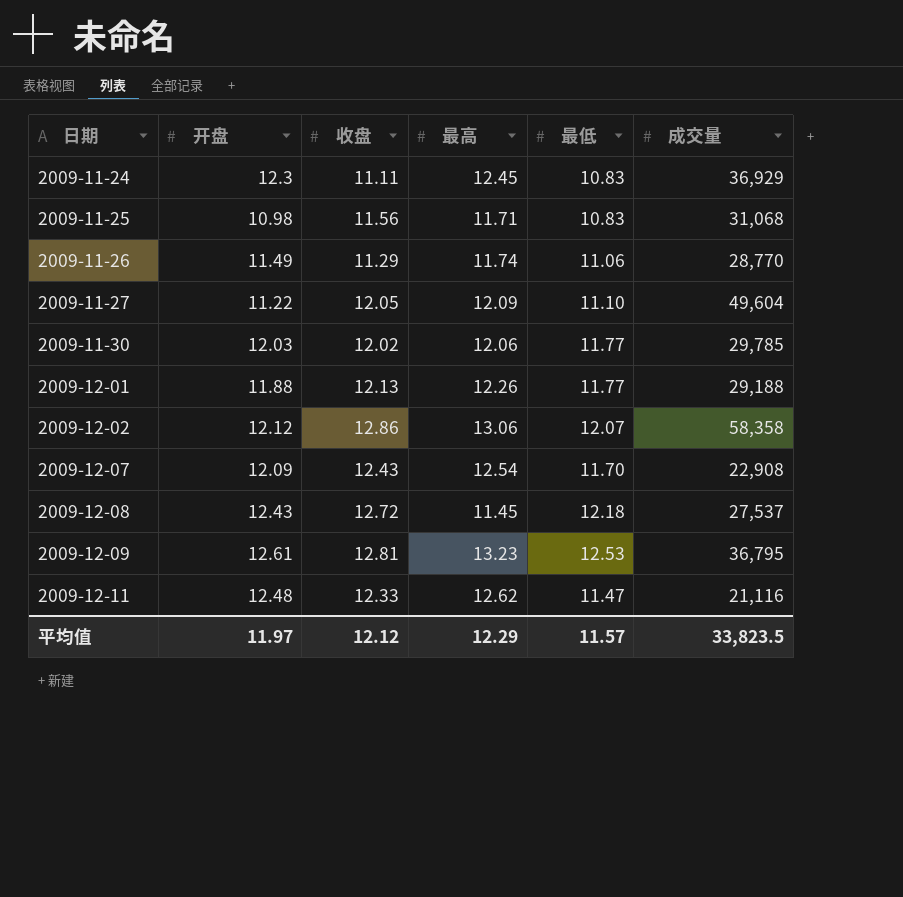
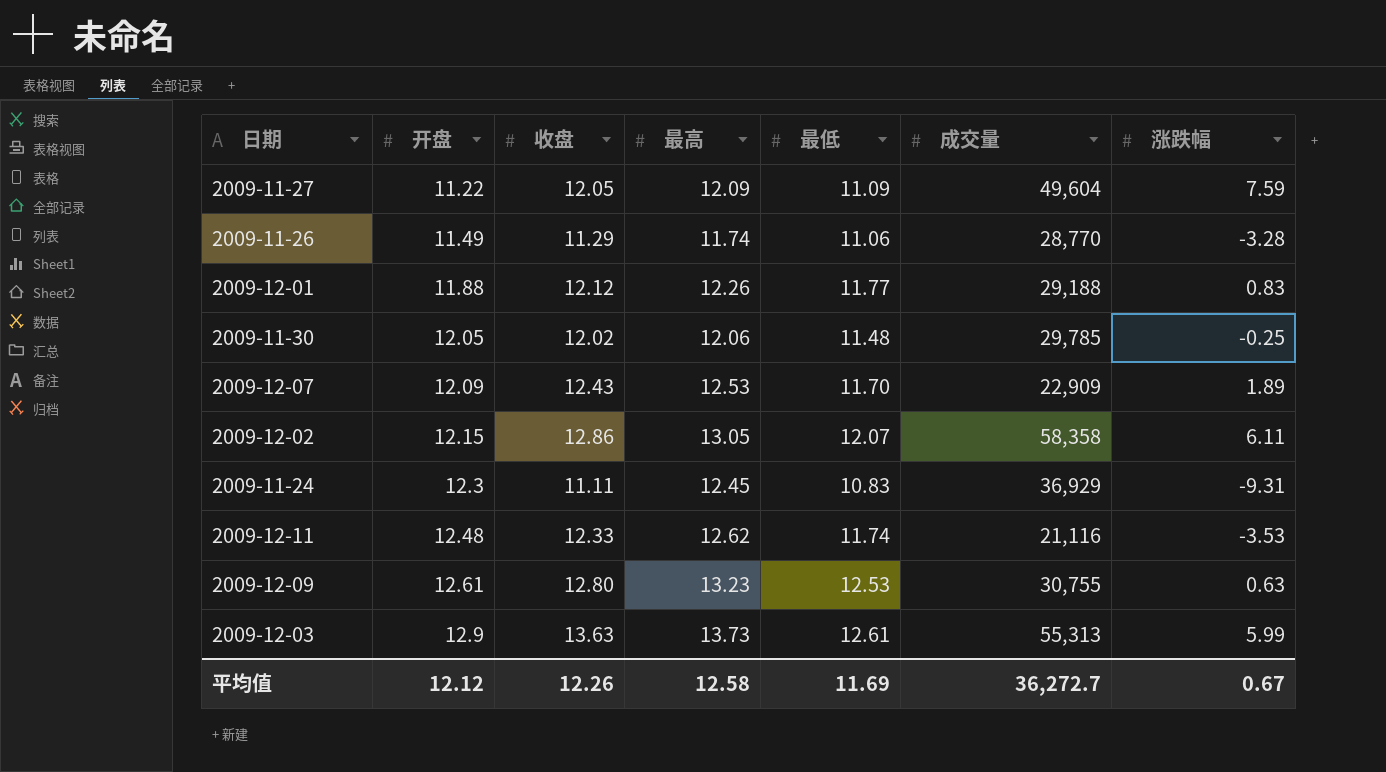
row order: 日期 ascending -> 开盘 ascending
column 涨跌幅 | position: none -> 7
row 2009-11-25: 10.98 | 11.56 | 11.71 | 10.83 | 31,068 -> none
row 2009-12-08: 12.43 | 12.72 | 11.45 | 12.18 | 27,537 -> none
2009-11-27 | 最低: 11.10 -> 11.09
2009-12-01 | 收盘: 12.13 -> 12.12
2009-11-30 | 开盘: 12.03 -> 12.05
2009-11-30 | 最低: 11.77 -> 11.48
2009-12-07 | 最高: 12.54 -> 12.53
2009-12-07 | 成交量: 22,908 -> 22,909
2009-12-02 | 开盘: 12.12 -> 12.15
2009-12-02 | 最高: 13.06 -> 13.05
2009-12-11 | 最低: 11.47 -> 11.74
2009-12-09 | 收盘: 12.81 -> 12.80
2009-12-09 | 成交量: 36,795 -> 30,755
row 2009-12-03: none -> 12.9 | 13.63 | 13.73 | 12.61 | 55,313 | 5.99
平均值 | 开盘: 11.97 -> 12.12
平均值 | 收盘: 12.12 -> 12.26
平均值 | 最高: 12.29 -> 12.58
平均值 | 最低: 11.57 -> 11.69
平均值 | 成交量: 33,823.5 -> 36,272.7

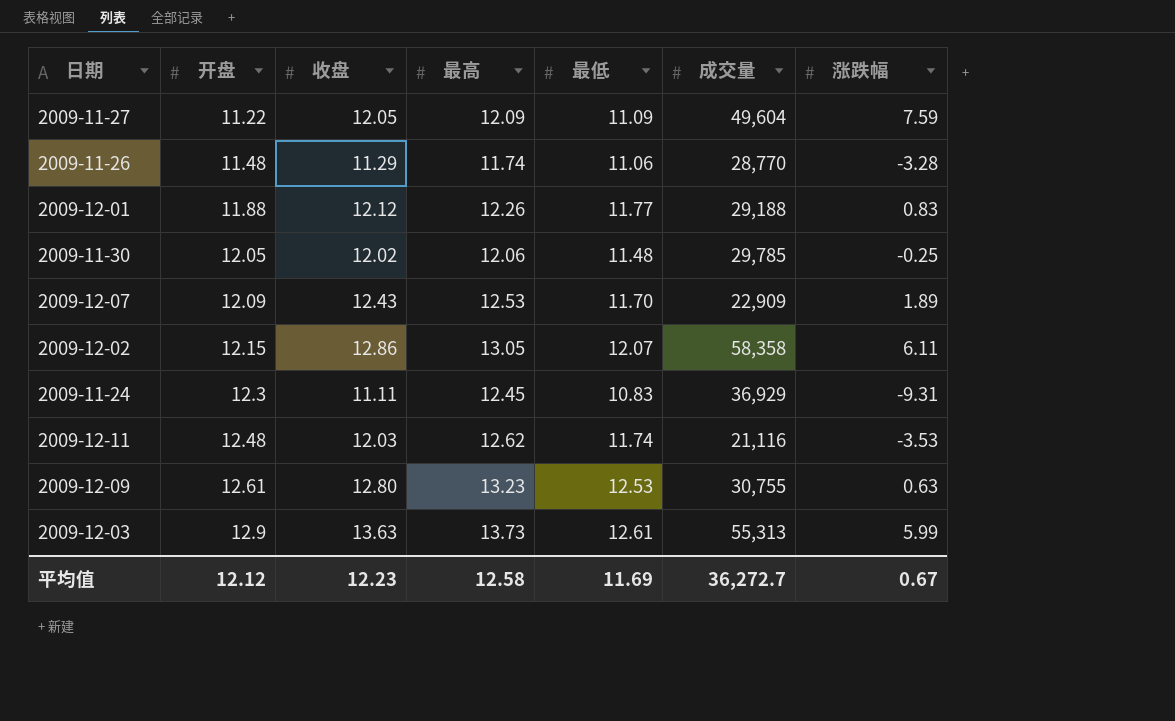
2009-11-26 | 开盘: 11.49 -> 11.48
2009-12-11 | 收盘: 12.33 -> 12.03
平均值 | 收盘: 12.26 -> 12.23

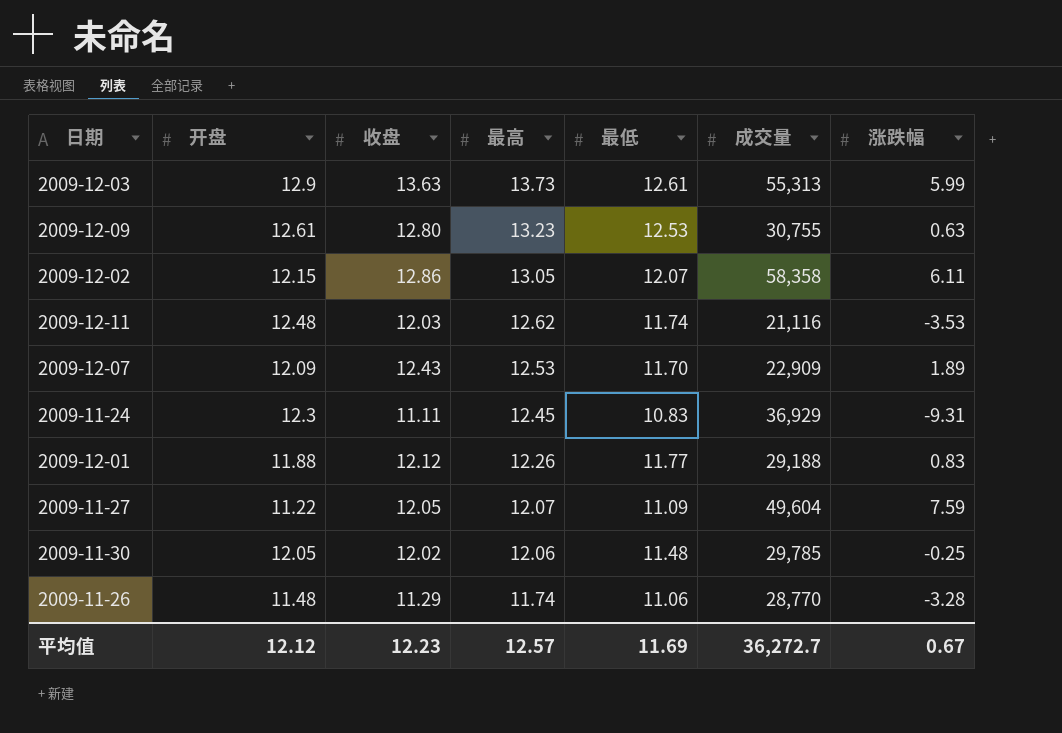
row order: 开盘 ascending -> 最高 descending
2009-11-27 | 最高: 12.09 -> 12.07
平均值 | 最高: 12.58 -> 12.57

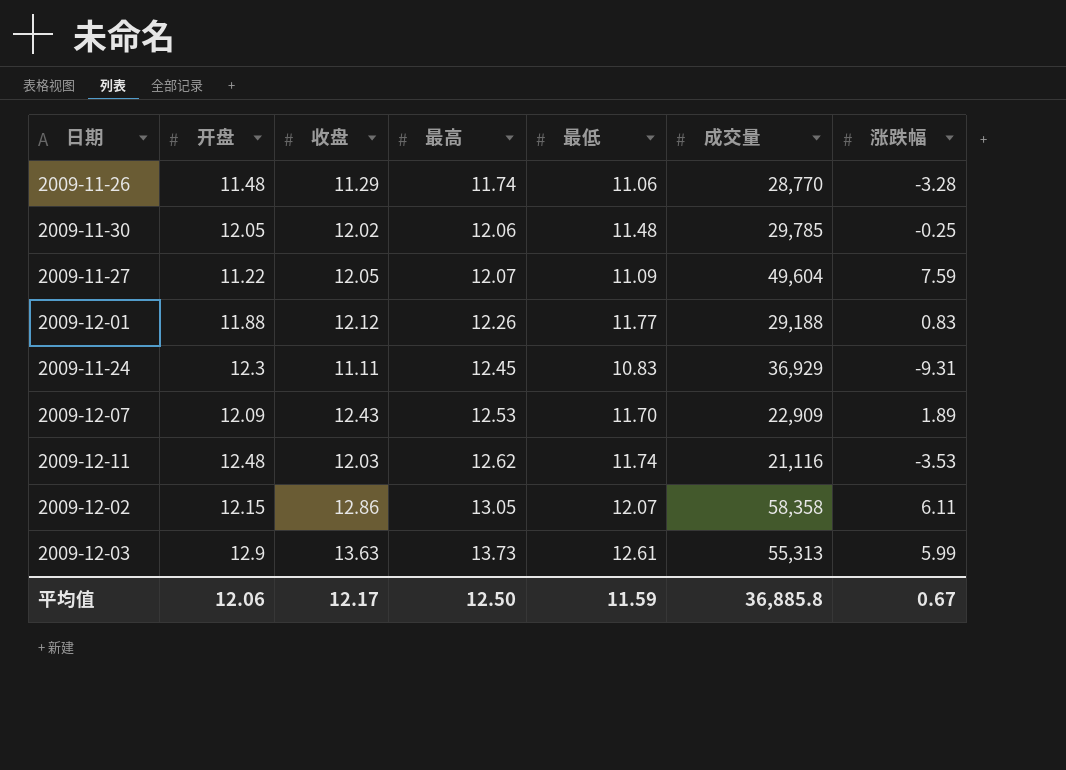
row order: 最高 descending -> 最高 ascending
row 2009-12-09: 12.61 | 12.80 | 13.23 | 12.53 | 30,755 | 0.63 -> none
平均值 | 开盘: 12.12 -> 12.06
平均值 | 收盘: 12.23 -> 12.17
平均值 | 最高: 12.57 -> 12.50
平均值 | 最低: 11.69 -> 11.59
平均值 | 成交量: 36,272.7 -> 36,885.8

